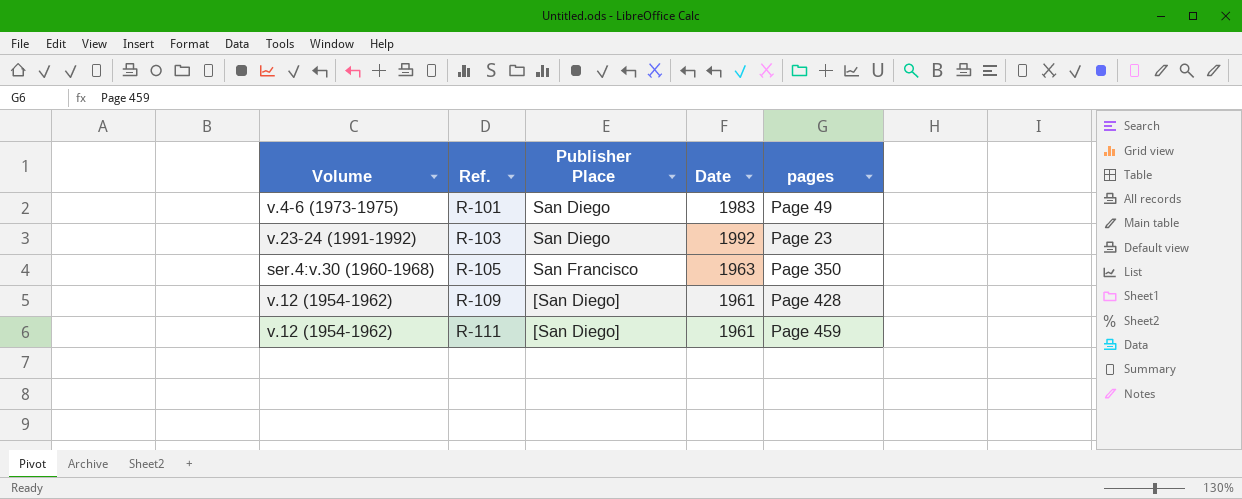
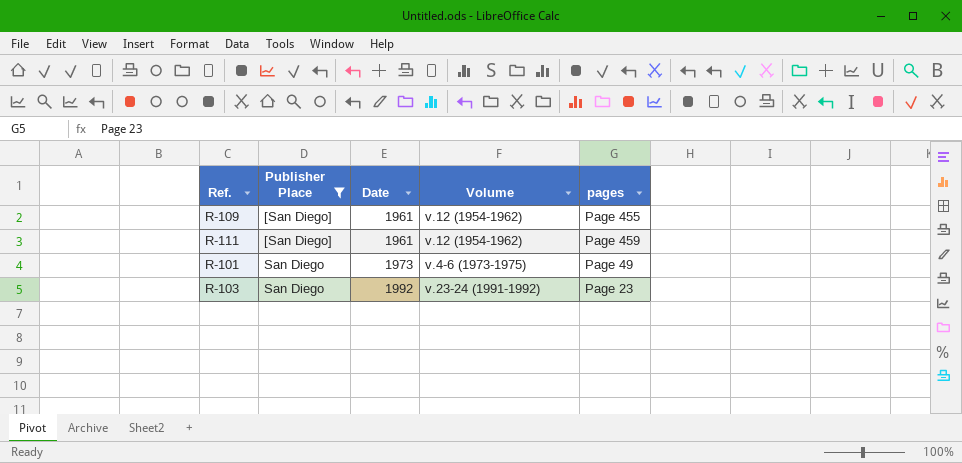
filter: none -> Publisher Place != San Francisco
row order: Ref. ascending -> Publisher Place ascending
column Volume | position: 1 -> 4
R-109 | pages: Page 428 -> Page 455
R-101 | Date: 1983 -> 1973

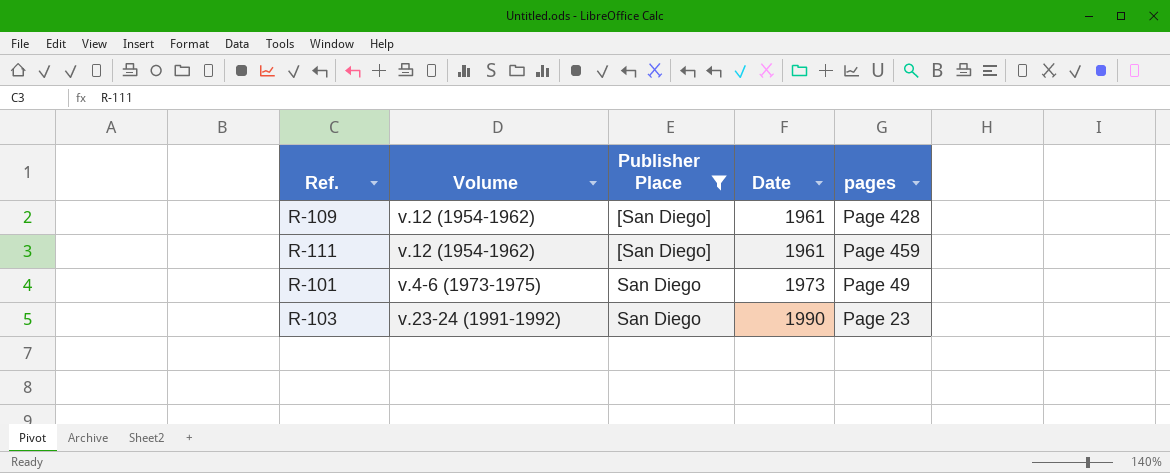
column Volume | position: 4 -> 2
R-109 | pages: Page 455 -> Page 428
R-103 | Date: 1992 -> 1990

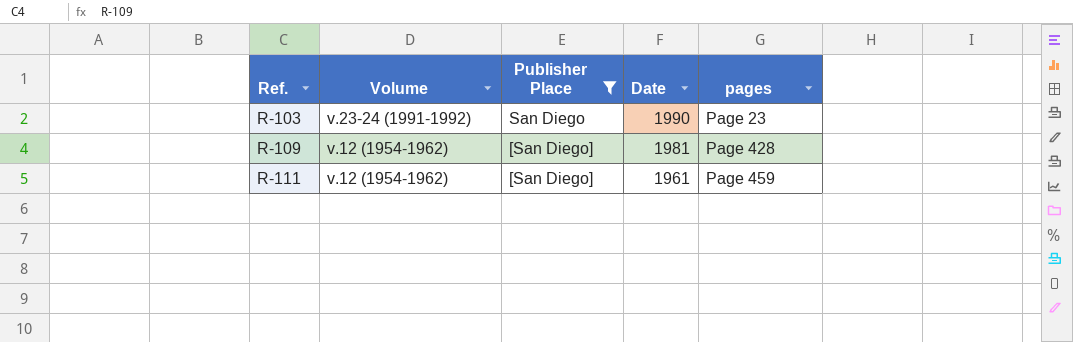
row order: Publisher Place ascending -> Ref. ascending
row R-101: v.4-6 (1973-1975) | San Diego | 1973 | Page 49 -> none
R-109 | Date: 1961 -> 1981

